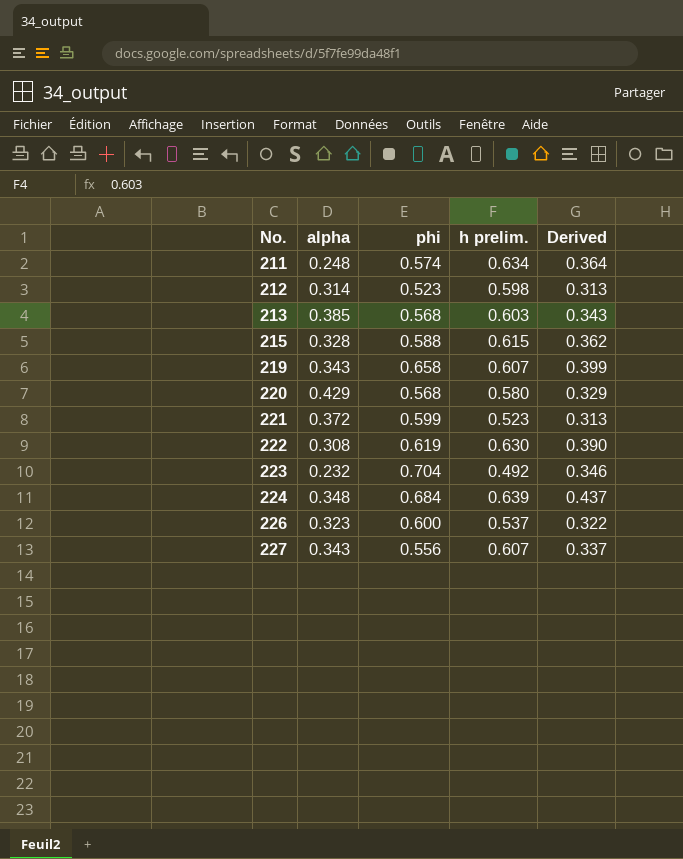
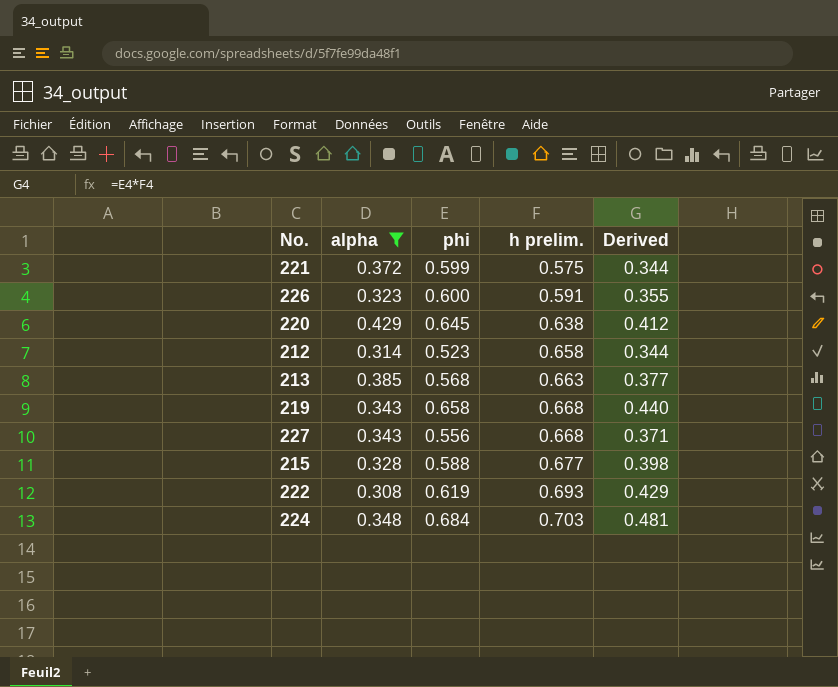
filter: none -> alpha >= 0.308
row order: No. ascending -> h prelim. ascending
221 | h prelim.: 0.523 -> 0.575
221 | Derived: 0.313 -> 0.344
226 | h prelim.: 0.537 -> 0.591
226 | Derived: 0.322 -> 0.355
220 | phi: 0.568 -> 0.645
220 | h prelim.: 0.580 -> 0.638
220 | Derived: 0.329 -> 0.412
212 | h prelim.: 0.598 -> 0.658
212 | Derived: 0.313 -> 0.344
213 | h prelim.: 0.603 -> 0.663
213 | Derived: 0.343 -> 0.377
219 | h prelim.: 0.607 -> 0.668
219 | Derived: 0.399 -> 0.440
227 | h prelim.: 0.607 -> 0.668
227 | Derived: 0.337 -> 0.371
215 | h prelim.: 0.615 -> 0.677
215 | Derived: 0.362 -> 0.398
222 | h prelim.: 0.630 -> 0.693
222 | Derived: 0.390 -> 0.429
224 | h prelim.: 0.639 -> 0.703
224 | Derived: 0.437 -> 0.481

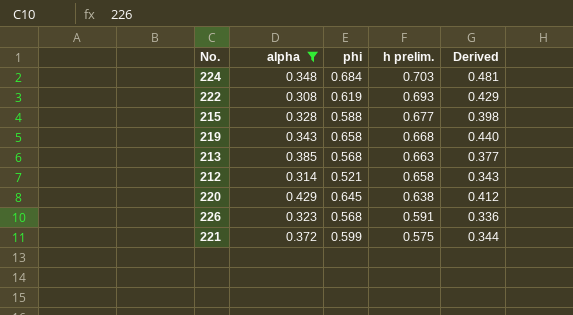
row order: h prelim. ascending -> h prelim. descending
row 227: 0.343 | 0.556 | 0.668 | 0.371 -> none
212 | phi: 0.523 -> 0.521
212 | Derived: 0.344 -> 0.343
226 | phi: 0.600 -> 0.568
226 | Derived: 0.355 -> 0.336

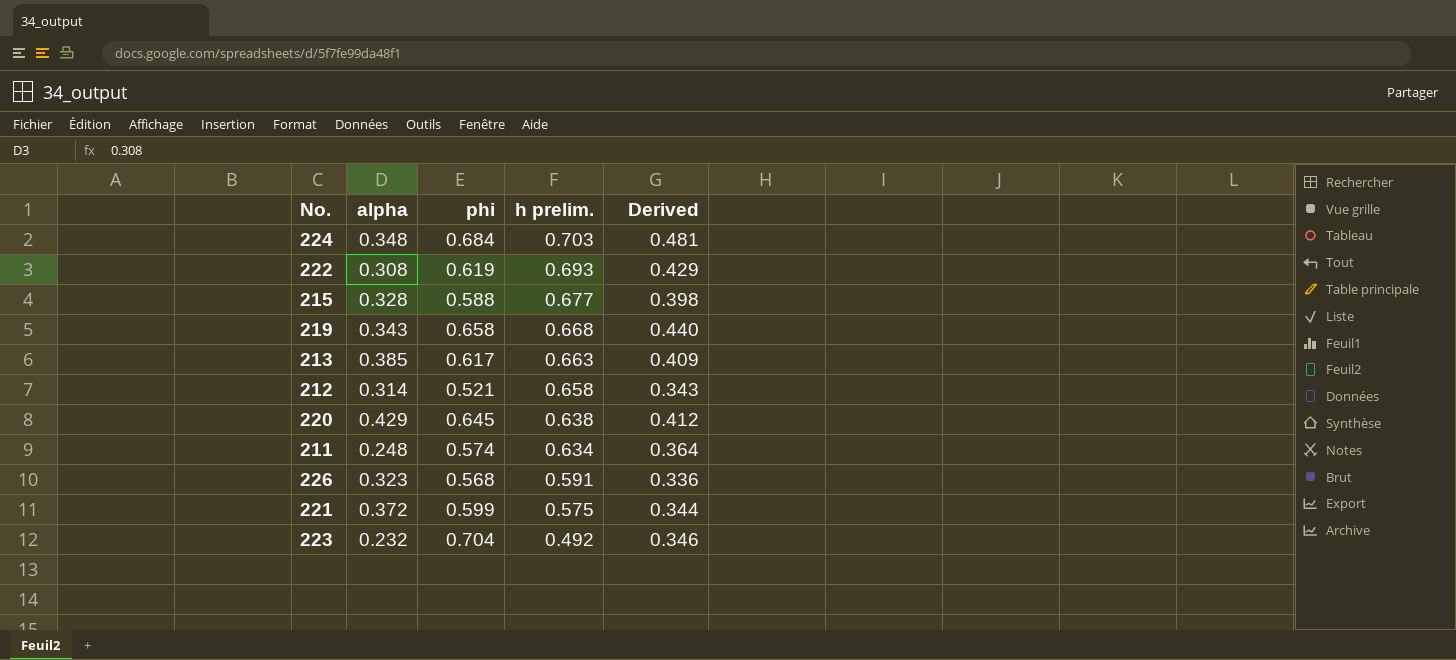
filter: alpha >= 0.308 -> none
213 | phi: 0.568 -> 0.617
213 | Derived: 0.377 -> 0.409

